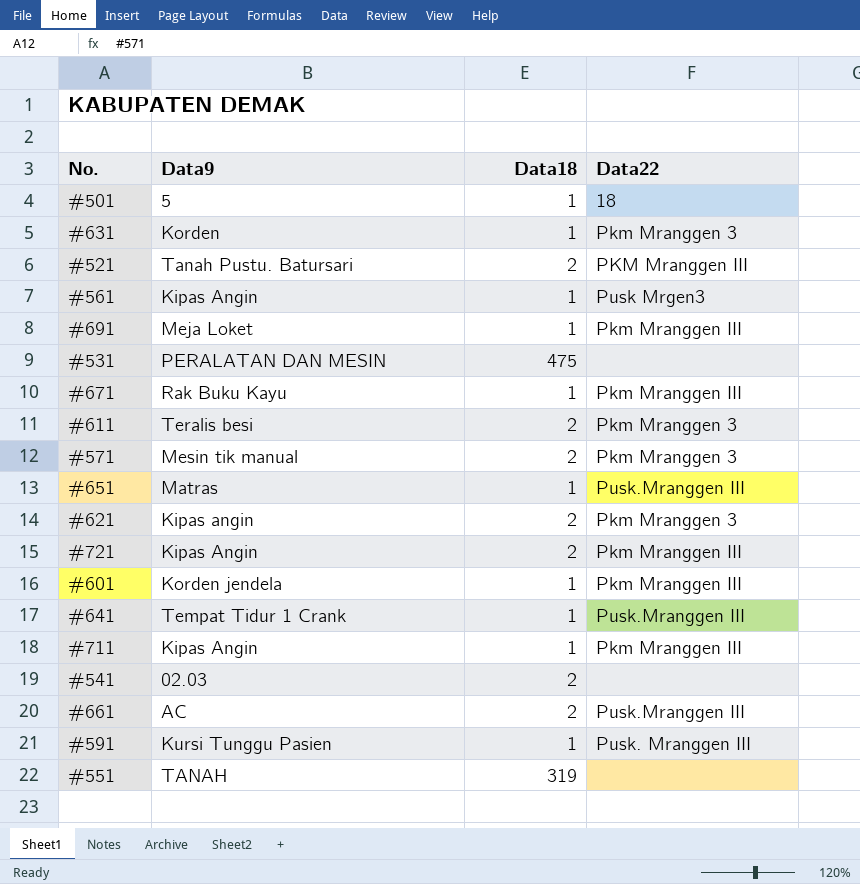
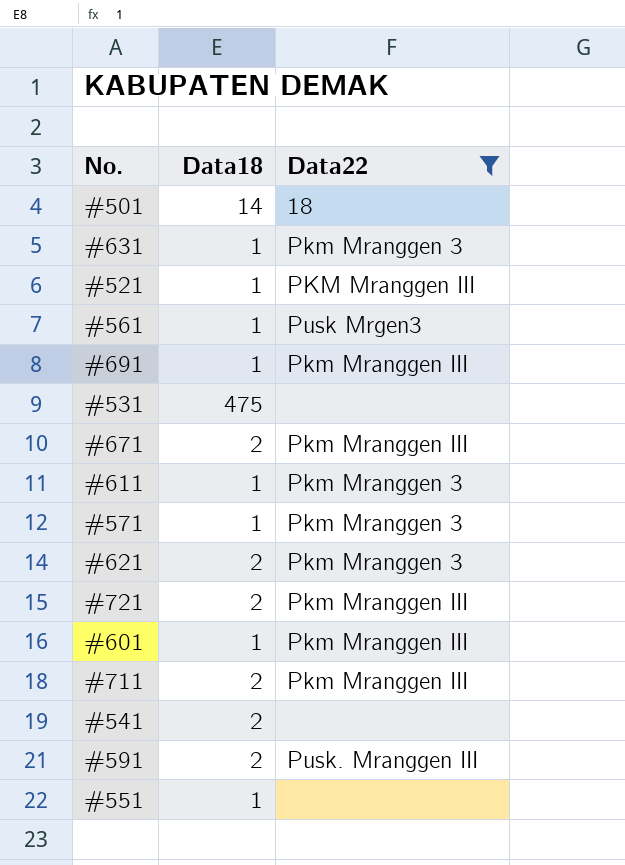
filter: none -> Data22 != Pusk.Mranggen III
column Data9 | position: 2 -> none
#501 | Data18: 1 -> 14
#521 | Data18: 2 -> 1
#671 | Data18: 1 -> 2
#611 | Data18: 2 -> 1
#571 | Data18: 2 -> 1
#711 | Data18: 1 -> 2
#591 | Data18: 1 -> 2
#551 | Data18: 319 -> 1

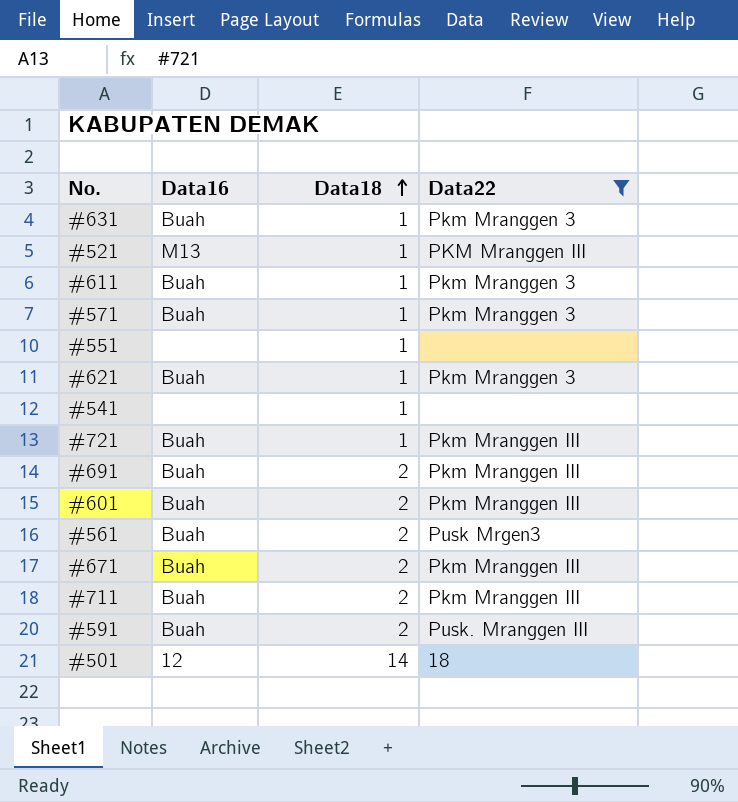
row order: none -> Data18 ascending
column Data16 | position: none -> 2
row #531: 475 | none -> none
#621 | Data18: 2 -> 1
#541 | Data18: 2 -> 1
#721 | Data18: 2 -> 1
#691 | Data18: 1 -> 2
#601 | Data18: 1 -> 2
#561 | Data18: 1 -> 2

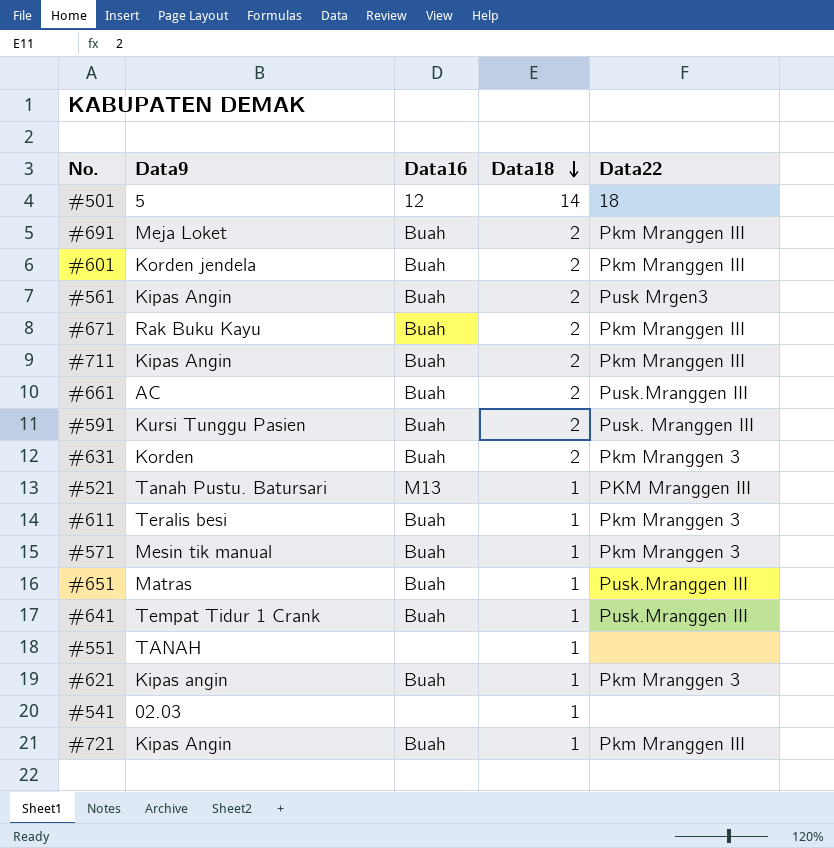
filter: Data22 != Pusk.Mranggen III -> none
row order: Data18 ascending -> Data18 descending
column Data9 | position: none -> 2
#631 | Data18: 1 -> 2

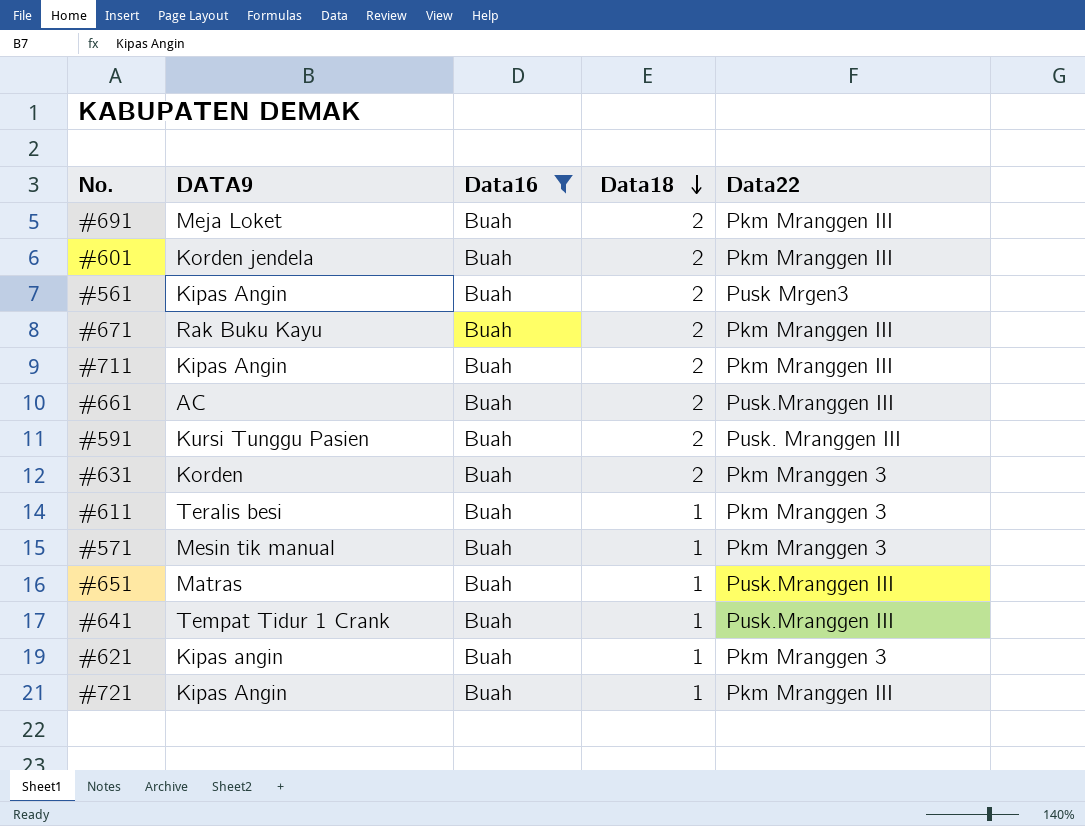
filter: none -> Data16 = Buah
column name: Data9 -> DATA9

